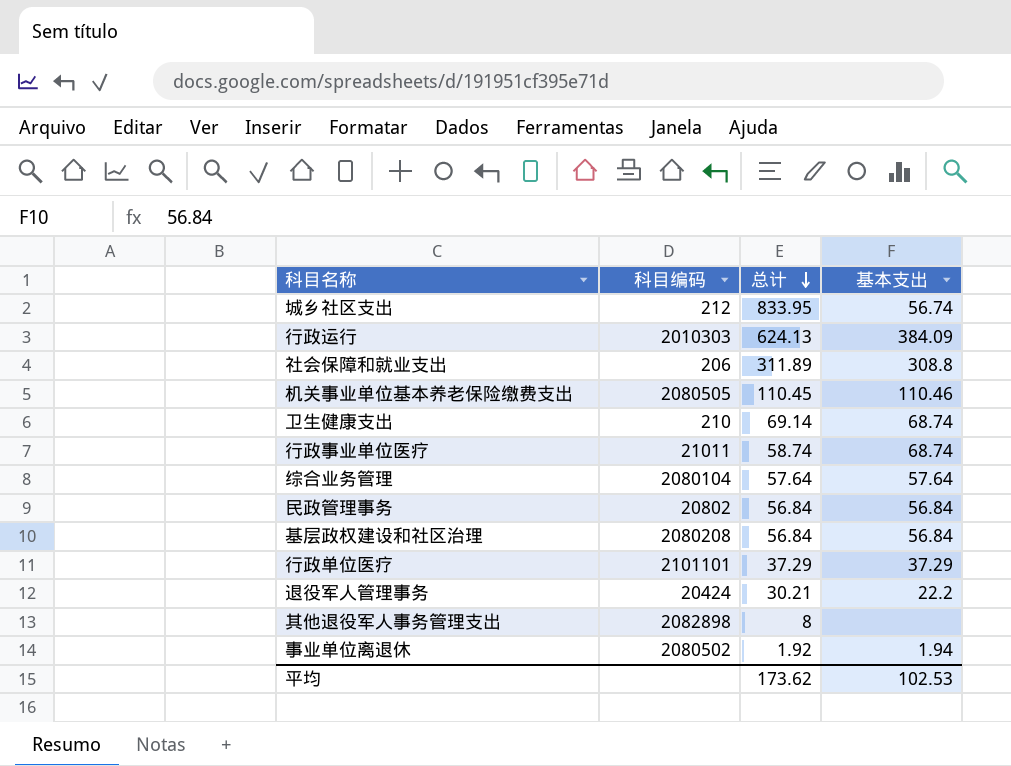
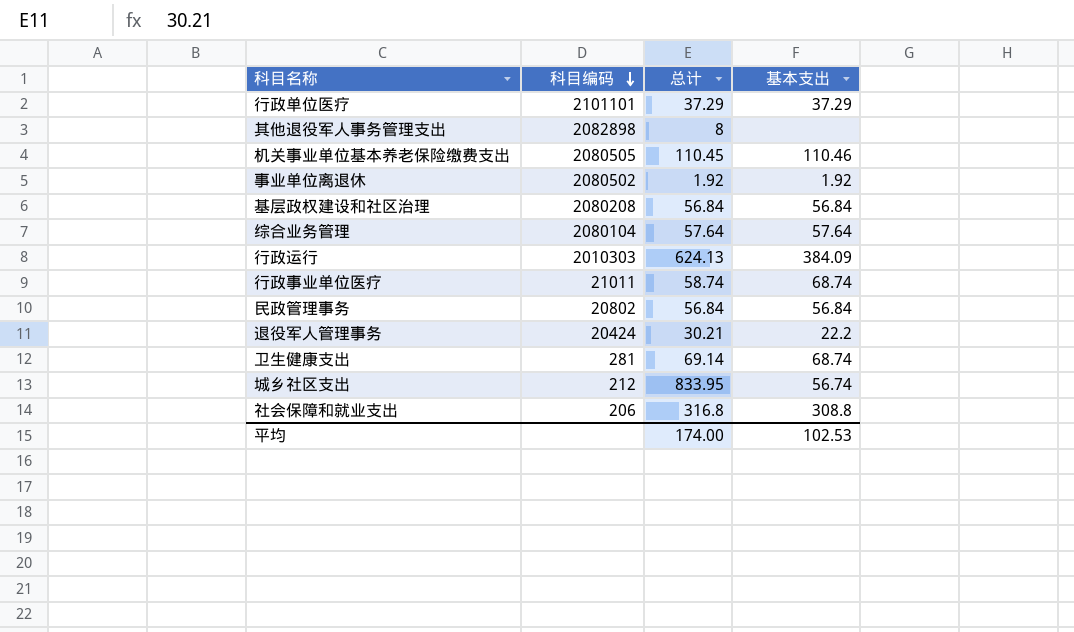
row order: 总计 descending -> 科目编码 descending
事业单位离退休 | 基本支出: 1.94 -> 1.92
卫生健康支出 | 科目编码: 210 -> 281
社会保障和就业支出 | 总计: 311.89 -> 316.8
平均 | 总计: 173.62 -> 174.00

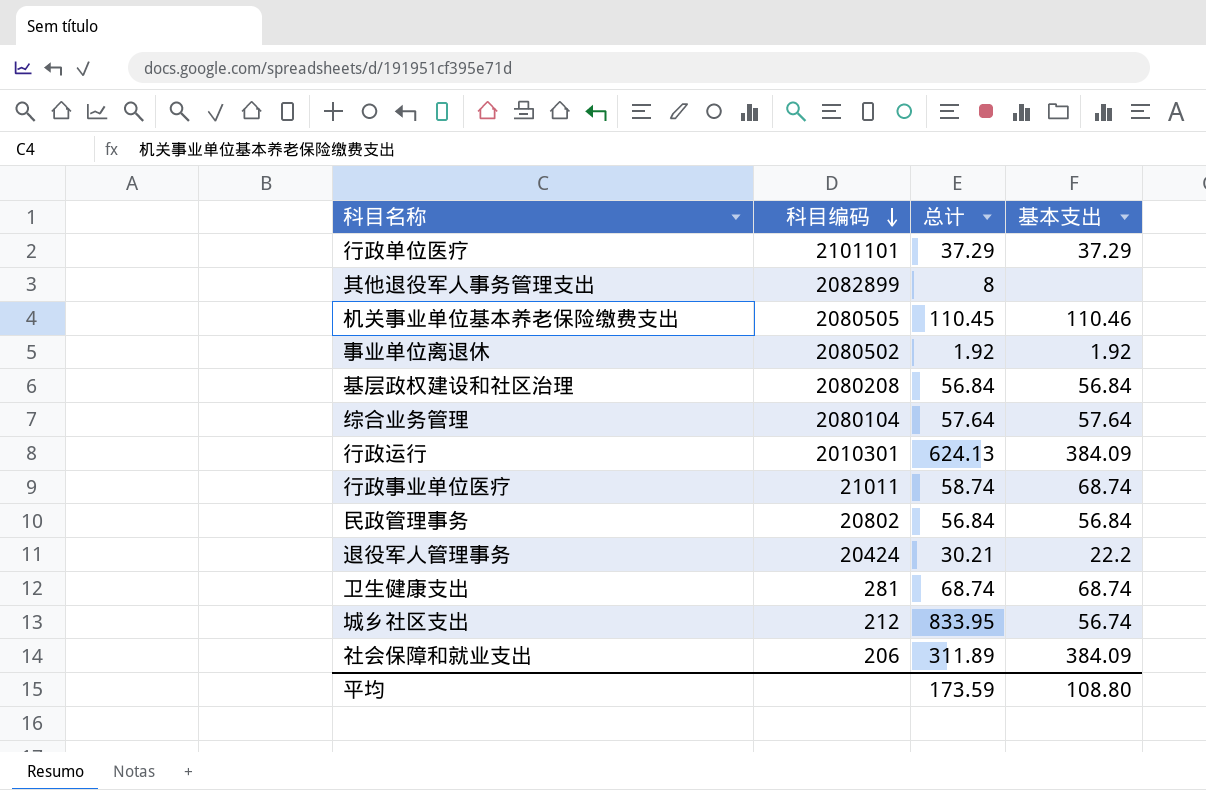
其他退役军人事务管理支出 | 科目编码: 2082898 -> 2082899
行政运行 | 科目编码: 2010303 -> 2010301
卫生健康支出 | 总计: 69.14 -> 68.74
社会保障和就业支出 | 总计: 316.8 -> 311.89
社会保障和就业支出 | 基本支出: 308.8 -> 384.09
平均 | 总计: 174.00 -> 173.59
平均 | 基本支出: 102.53 -> 108.80

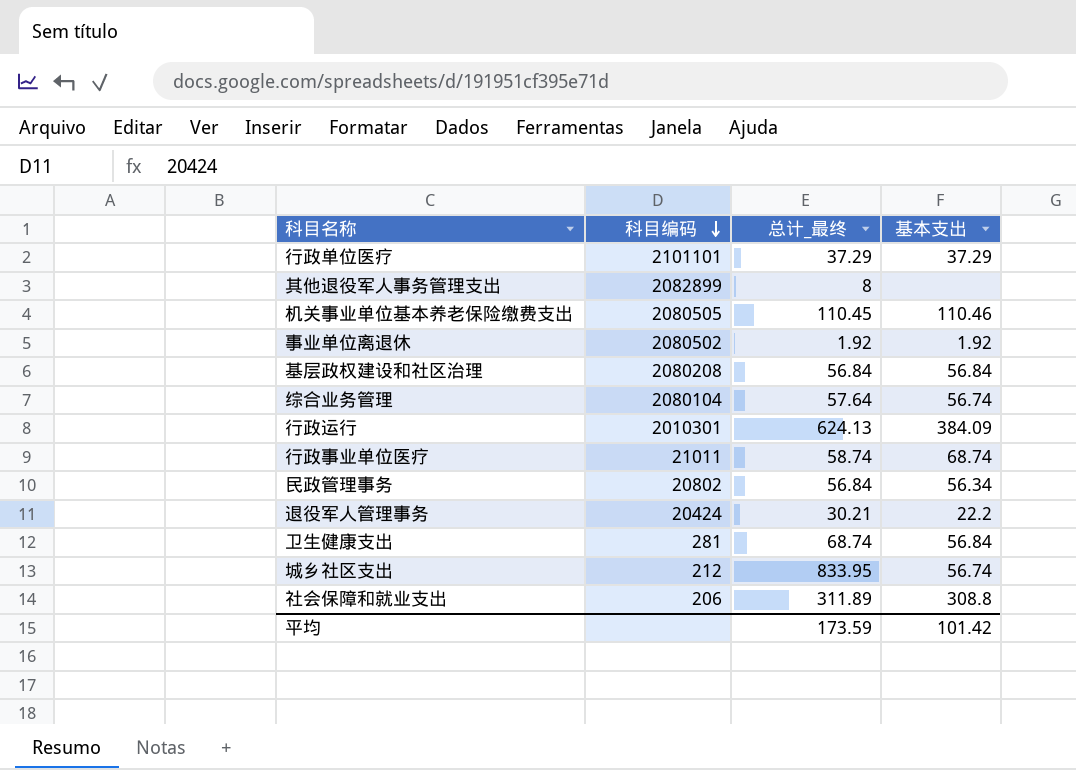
column name: 总计 -> 总计_最终
综合业务管理 | 基本支出: 57.64 -> 56.74
民政管理事务 | 基本支出: 56.84 -> 56.34
卫生健康支出 | 基本支出: 68.74 -> 56.84
社会保障和就业支出 | 基本支出: 384.09 -> 308.8
平均 | 基本支出: 108.80 -> 101.42

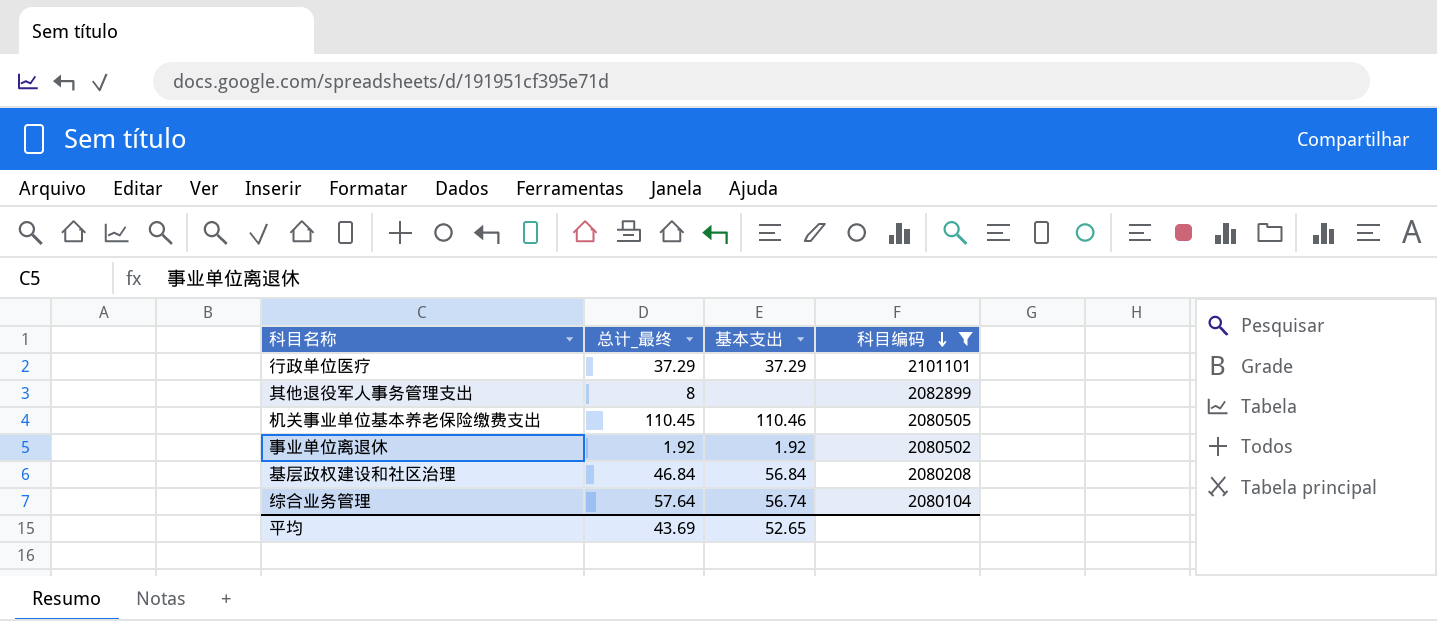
filter: none -> 科目编码 >= 2080104
column 科目编码 | position: 2 -> 4
基层政权建设和社区治理 | 总计_最终: 56.84 -> 46.84
平均 | 总计_最终: 173.59 -> 43.69
平均 | 基本支出: 101.42 -> 52.65

